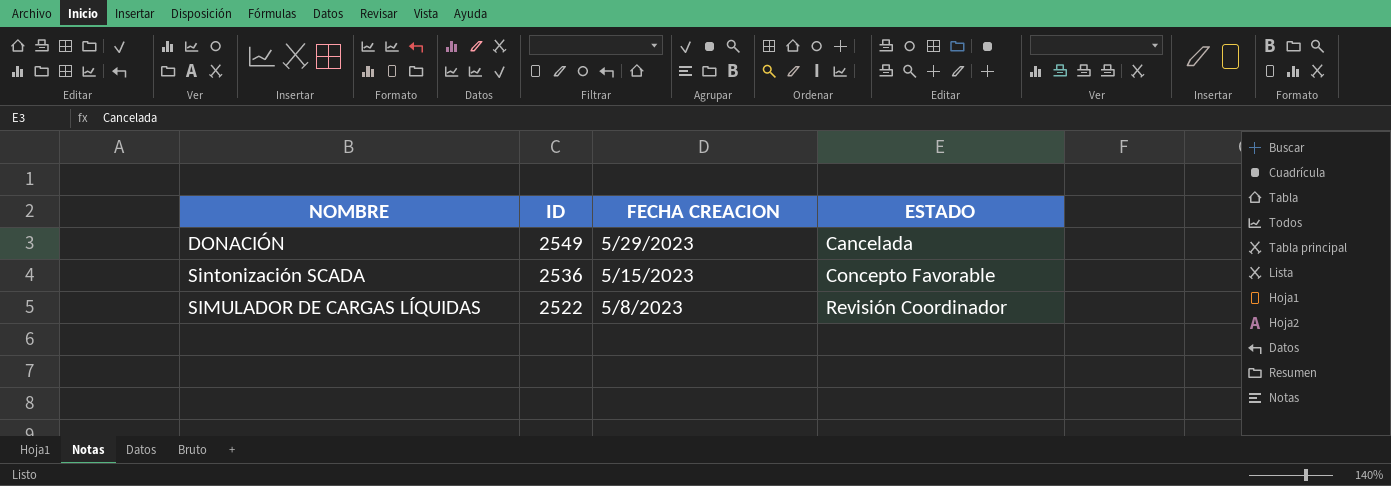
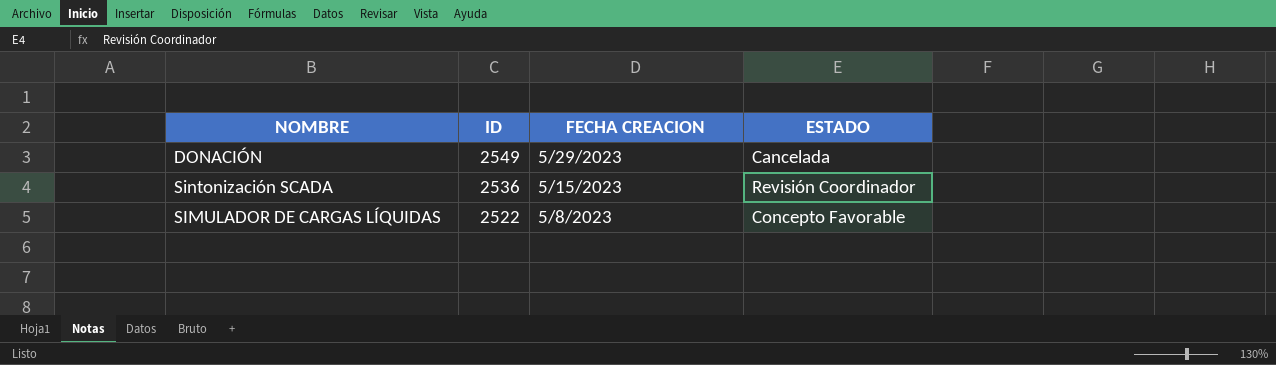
Sintonización SCADA | ESTADO: Concepto Favorable -> Revisión Coordinador
SIMULADOR DE CARGAS LÍQUIDAS | ESTADO: Revisión Coordinador -> Concepto Favorable

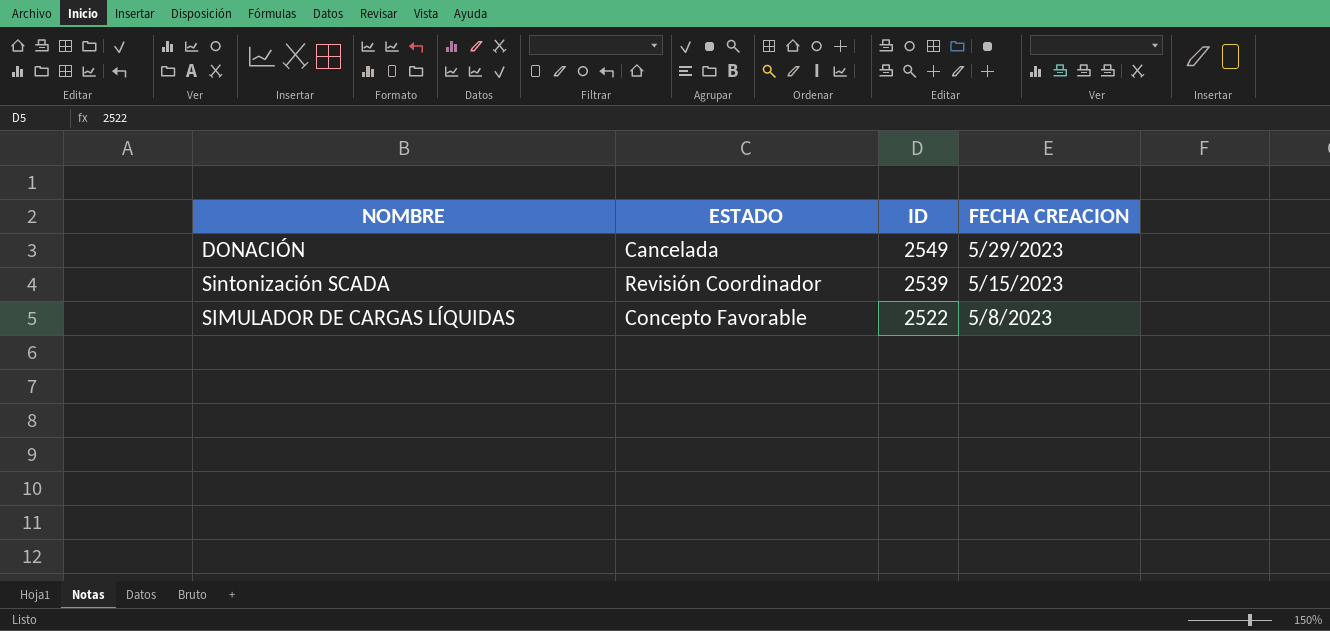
column ESTADO | position: 4 -> 2
Sintonización SCADA | ID: 2536 -> 2539

